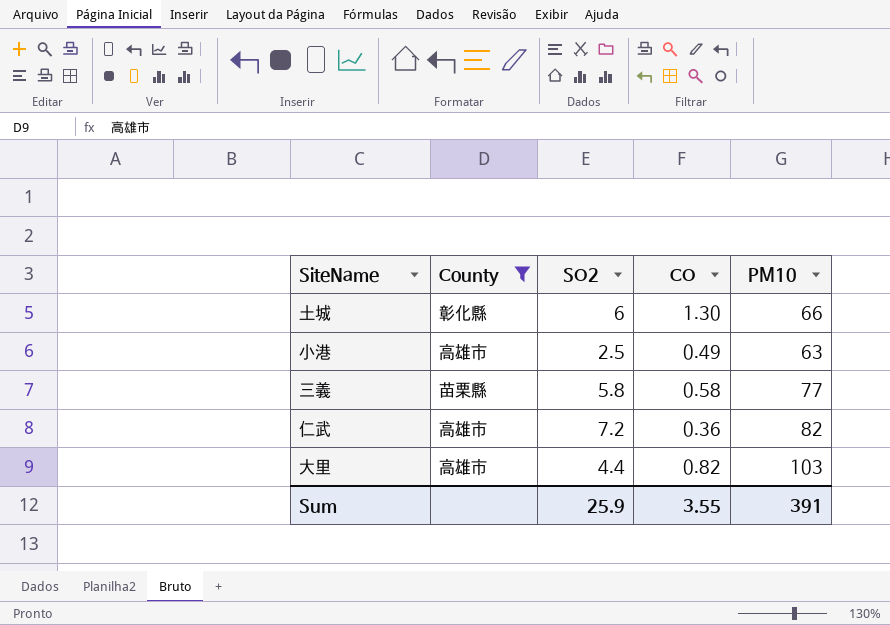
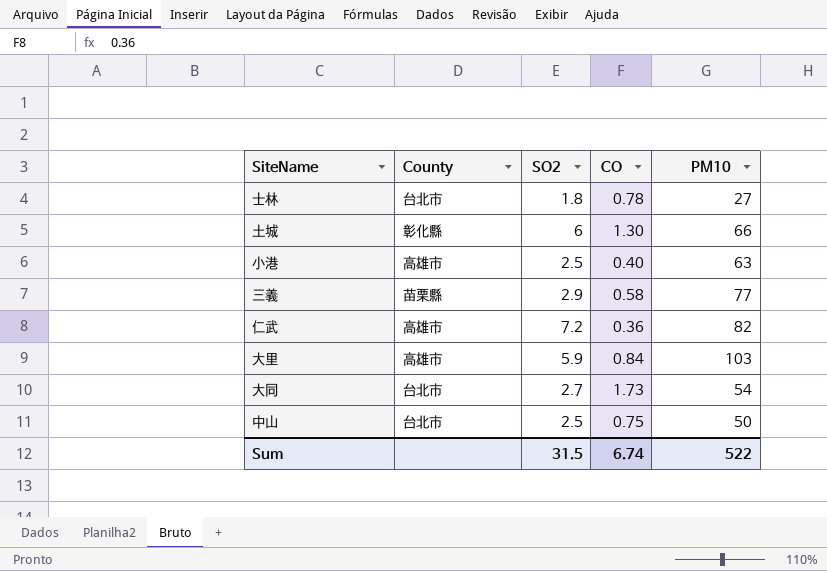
filter: County != 台北市 -> none
小港 | CO: 0.49 -> 0.40
三義 | SO2: 5.8 -> 2.9
大里 | SO2: 4.4 -> 5.9
大里 | CO: 0.82 -> 0.84
Sum | SO2: 25.9 -> 31.5
Sum | CO: 3.55 -> 6.74
Sum | PM10: 391 -> 522

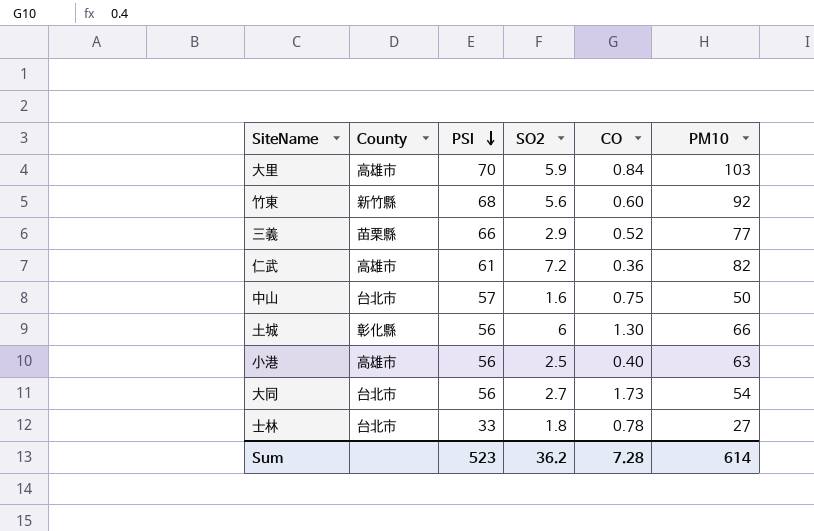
row order: none -> PSI descending
column PSI | position: none -> 3
row 竹東: none -> 新竹縣 | 68 | 5.6 | 0.60 | 92
三義 | CO: 0.58 -> 0.52
中山 | SO2: 2.5 -> 1.6
Sum | SO2: 31.5 -> 36.2
Sum | CO: 6.74 -> 7.28
Sum | PM10: 522 -> 614

